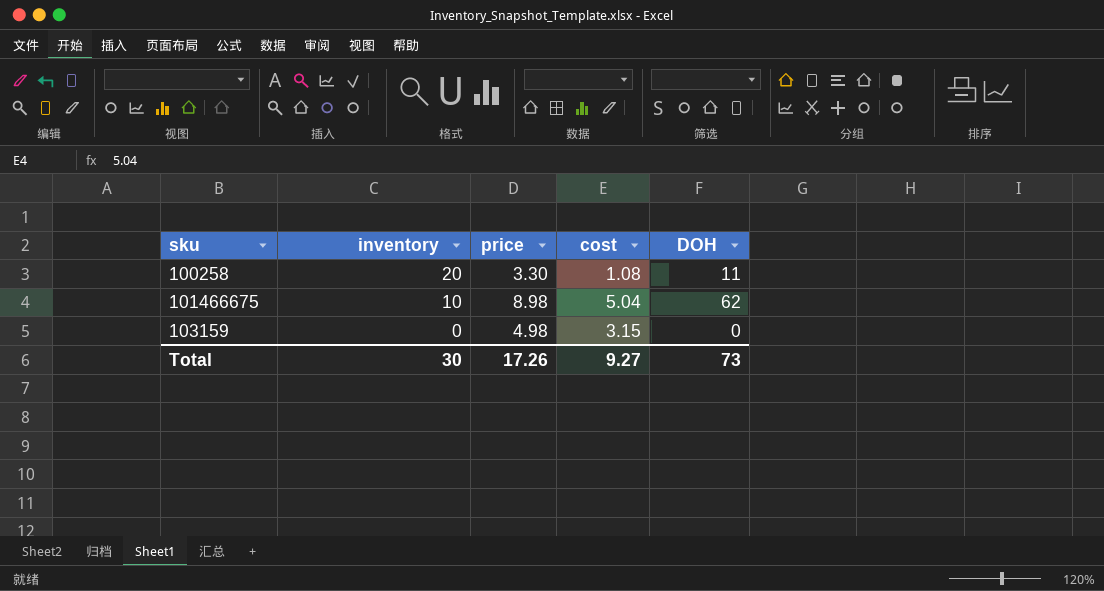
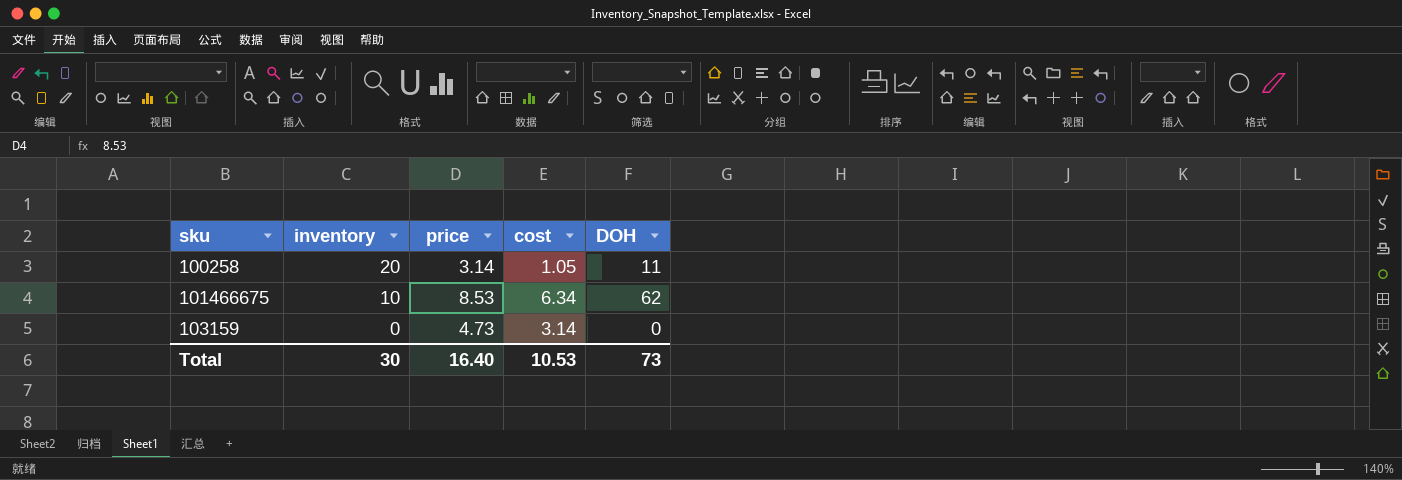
100258 | price: 3.30 -> 3.14
100258 | cost: 1.08 -> 1.05
101466675 | price: 8.98 -> 8.53
101466675 | cost: 5.04 -> 6.34
103159 | price: 4.98 -> 4.73
103159 | cost: 3.15 -> 3.14
Total | price: 17.26 -> 16.40
Total | cost: 9.27 -> 10.53

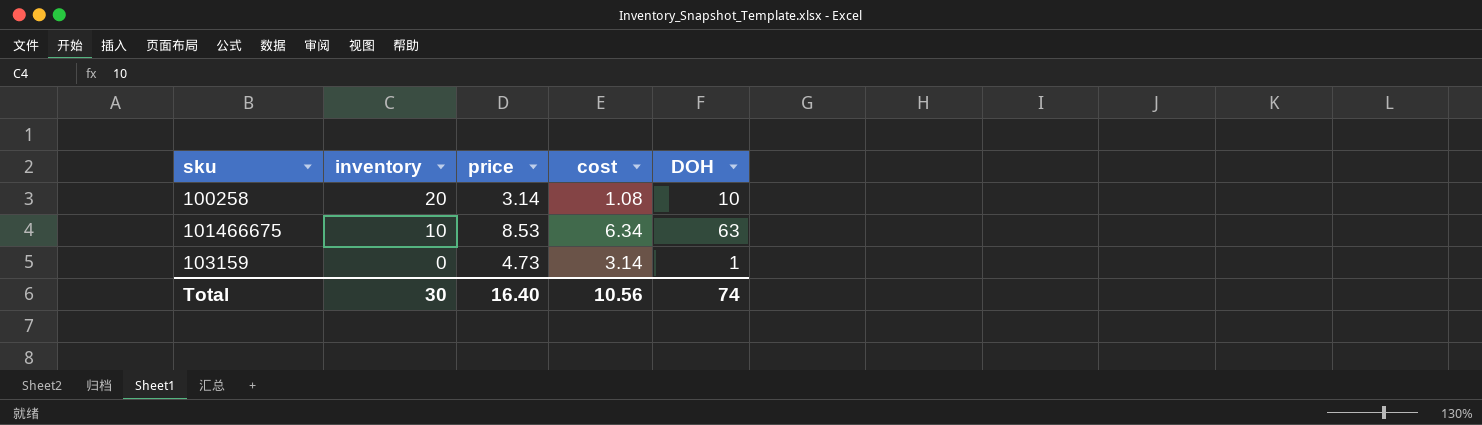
100258 | cost: 1.05 -> 1.08
100258 | DOH: 11 -> 10
101466675 | DOH: 62 -> 63
103159 | DOH: 0 -> 1
Total | cost: 10.53 -> 10.56
Total | DOH: 73 -> 74

